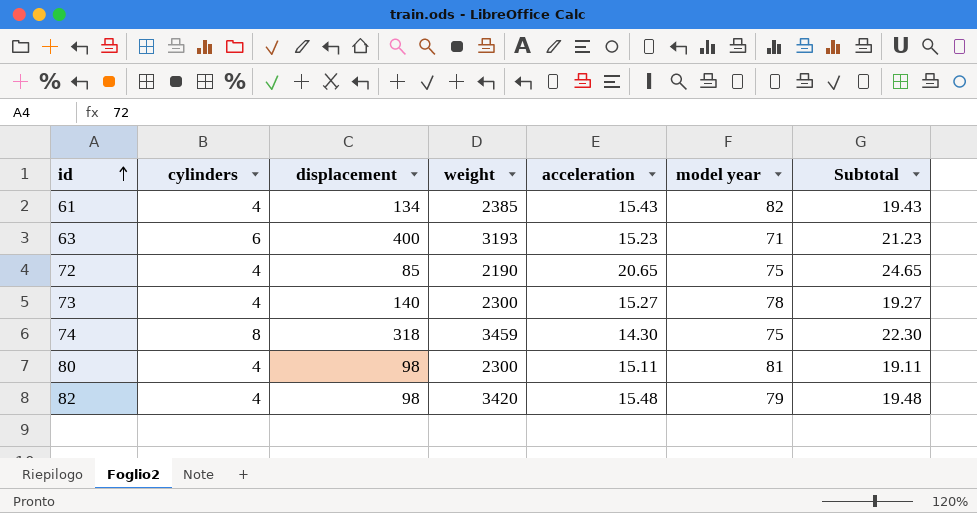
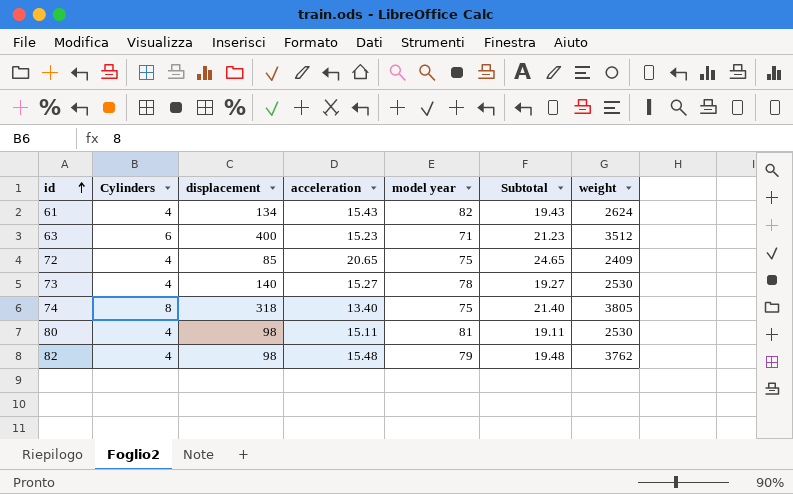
column name: cylinders -> Cylinders
column weight | position: 4 -> 7
61 | weight: 2385 -> 2624
63 | weight: 3193 -> 3512
72 | weight: 2190 -> 2409
73 | weight: 2300 -> 2530
74 | acceleration: 14.30 -> 13.40
74 | Subtotal: 22.30 -> 21.40
74 | weight: 3459 -> 3805
80 | weight: 2300 -> 2530
82 | weight: 3420 -> 3762

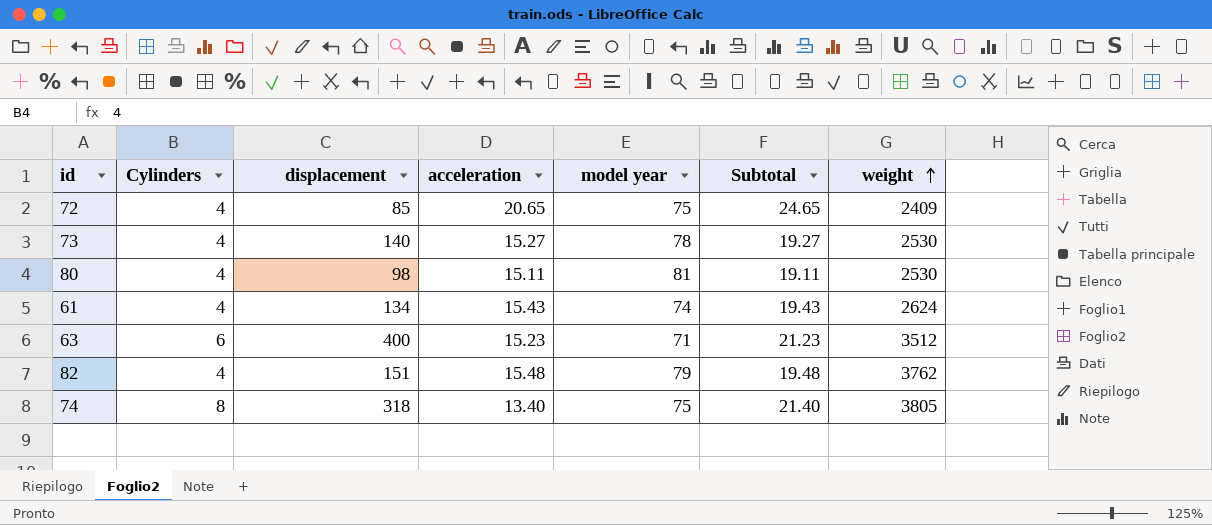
row order: id ascending -> weight ascending
61 | model year: 82 -> 74
82 | displacement: 98 -> 151

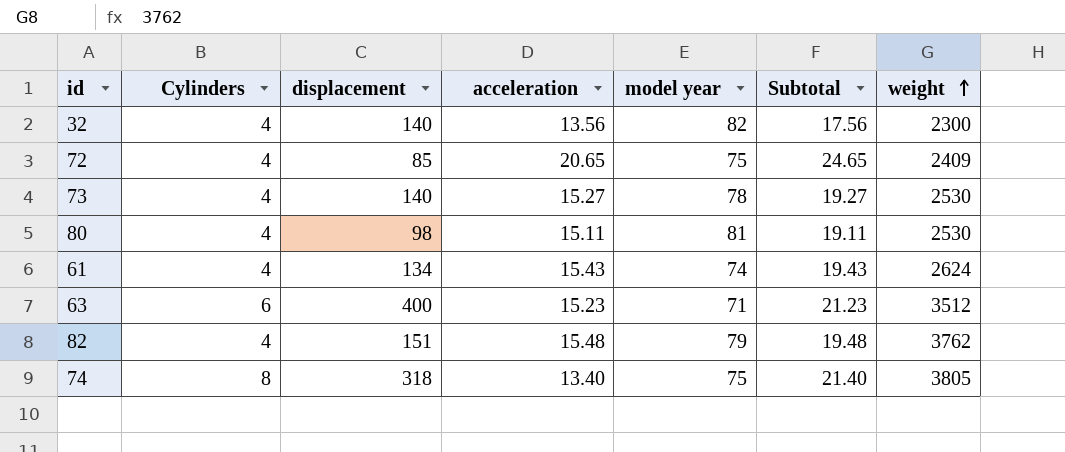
row 32: none -> 4 | 140 | 13.56 | 82 | 17.56 | 2300

